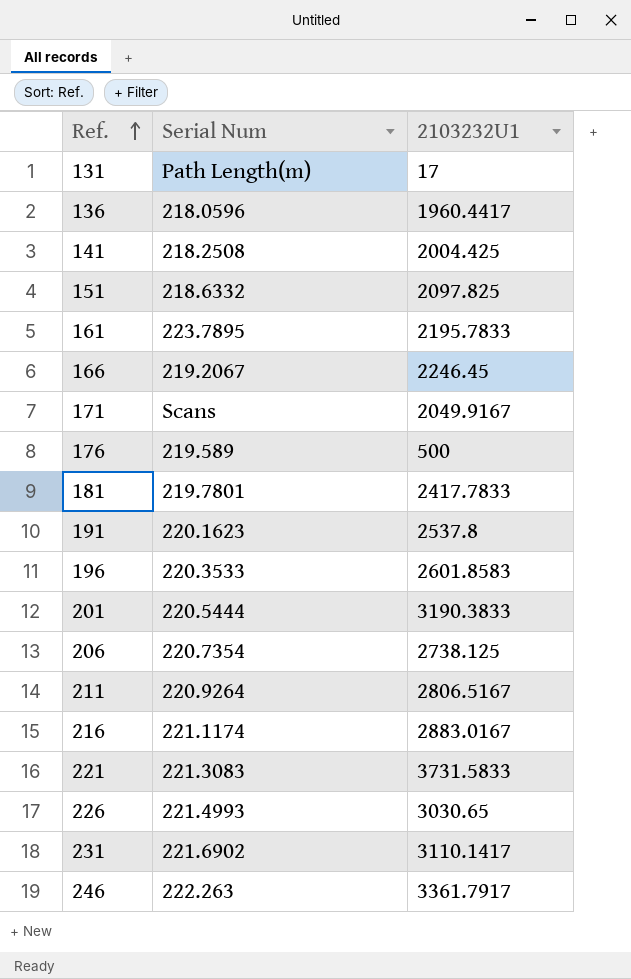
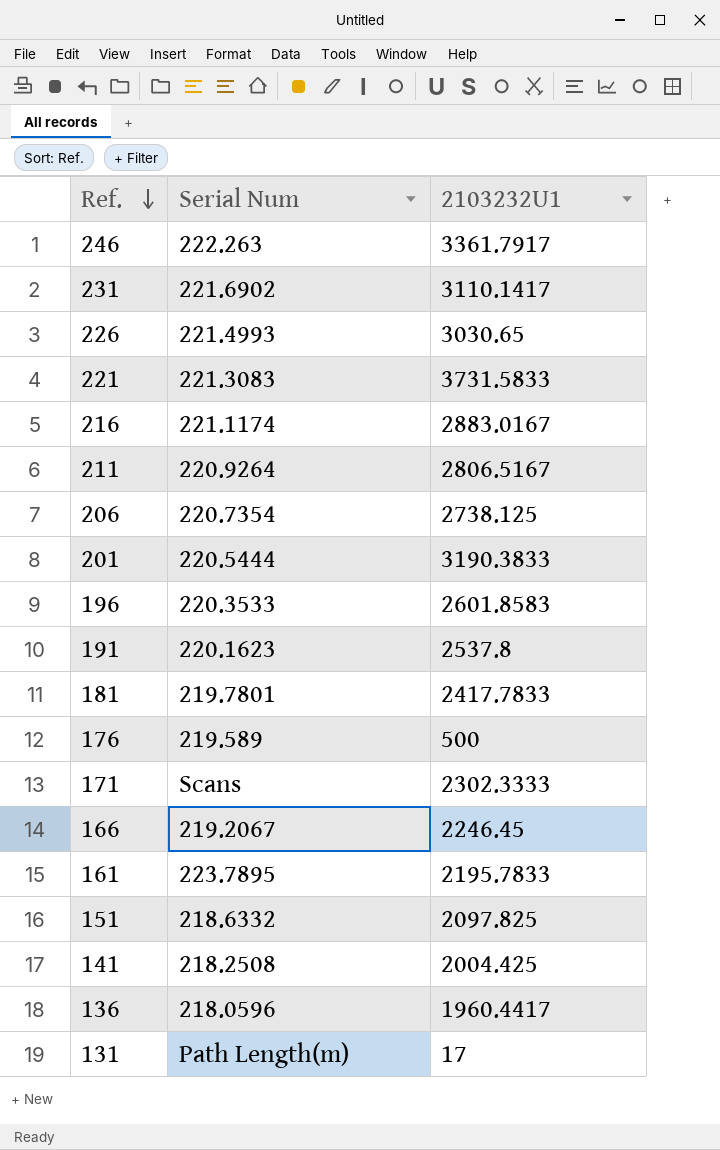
row order: Ref. ascending -> Ref. descending
171 | 2103232U1: 2049.9167 -> 2302.3333

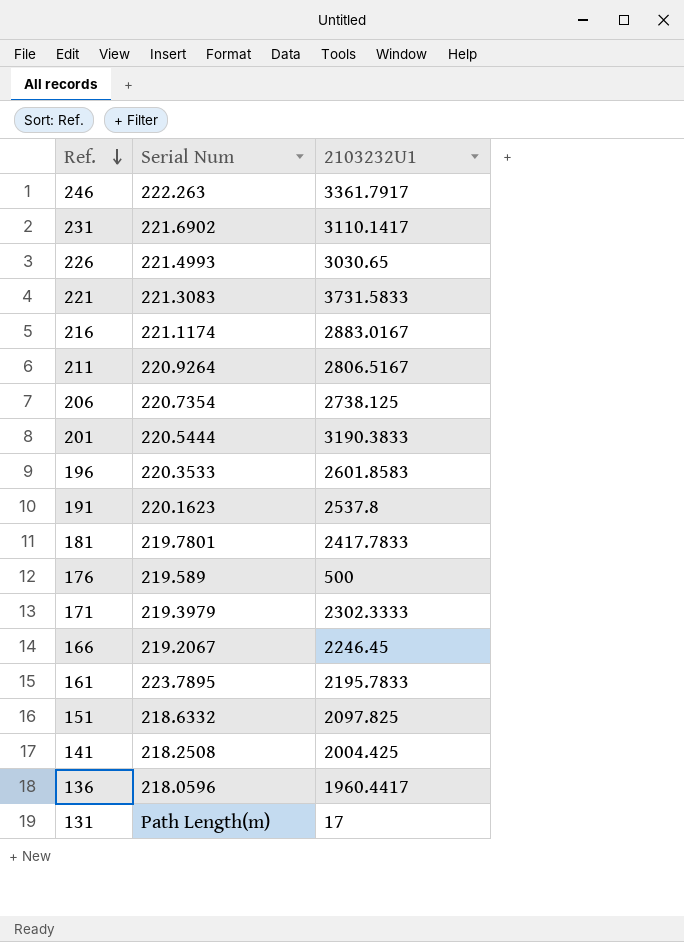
171 | Serial Num: Scans -> 219.3979

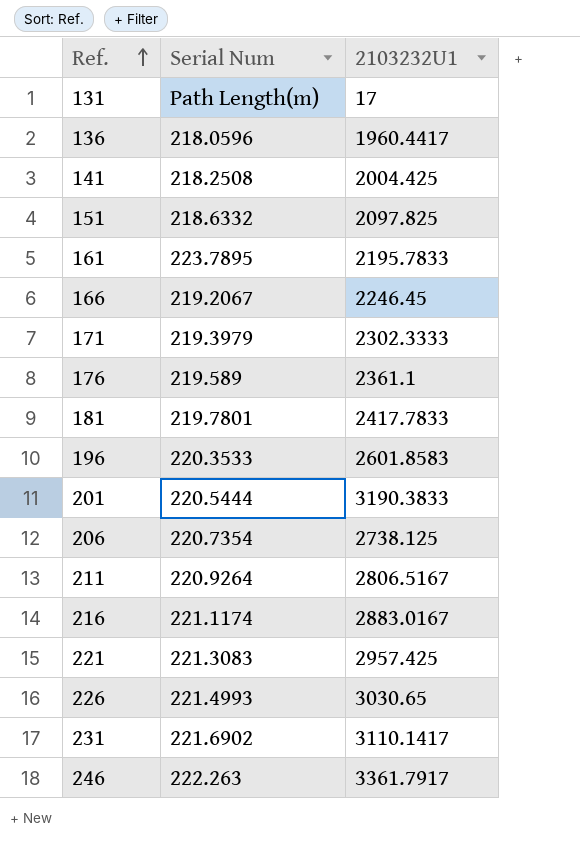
row order: Ref. descending -> Ref. ascending
row 191: 220.1623 | 2537.8 -> none
176 | 2103232U1: 500 -> 2361.1
221 | 2103232U1: 3731.5833 -> 2957.425

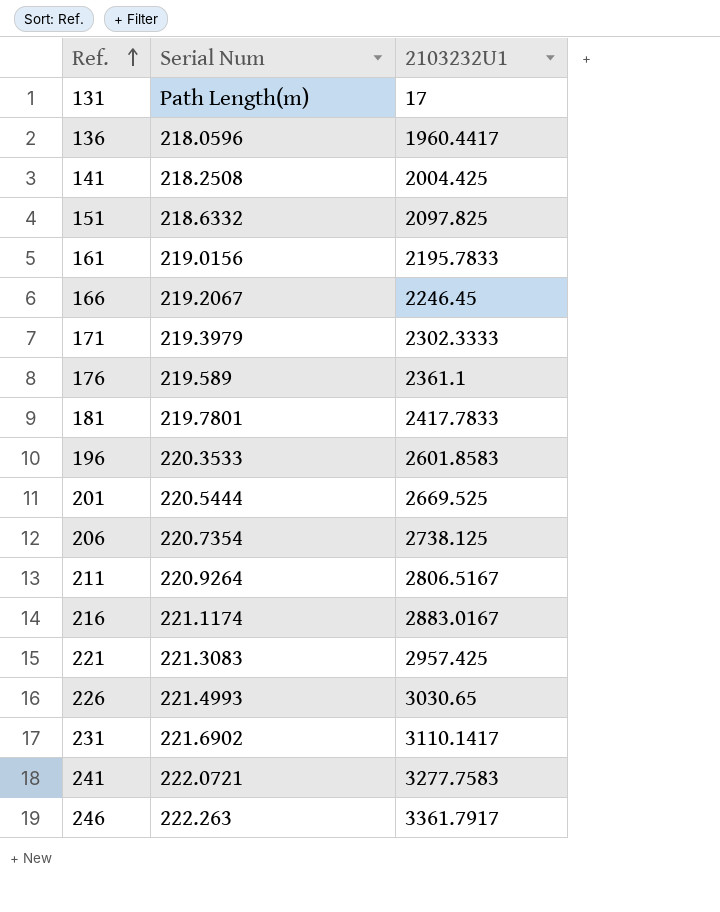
161 | Serial Num: 223.7895 -> 219.0156
201 | 2103232U1: 3190.3833 -> 2669.525
row 241: none -> 222.0721 | 3277.7583

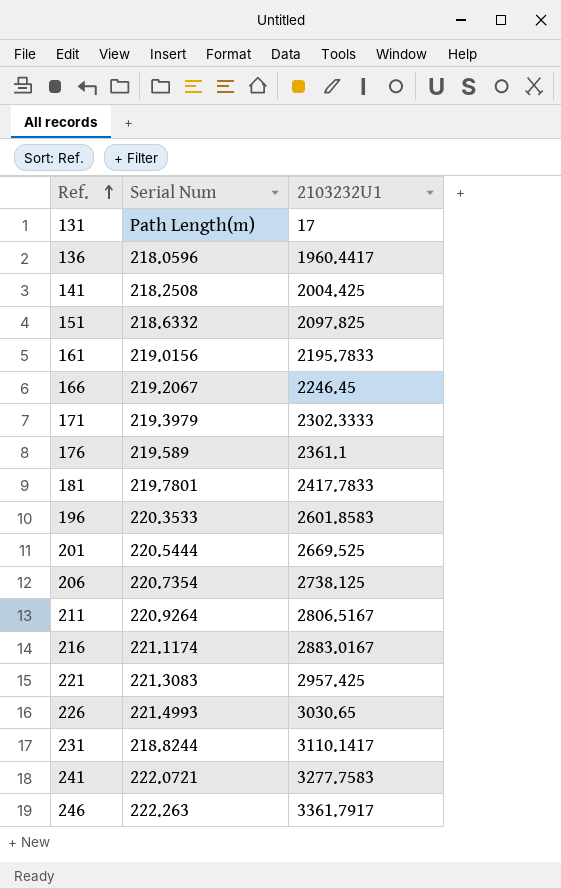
231 | Serial Num: 221.6902 -> 218.8244

